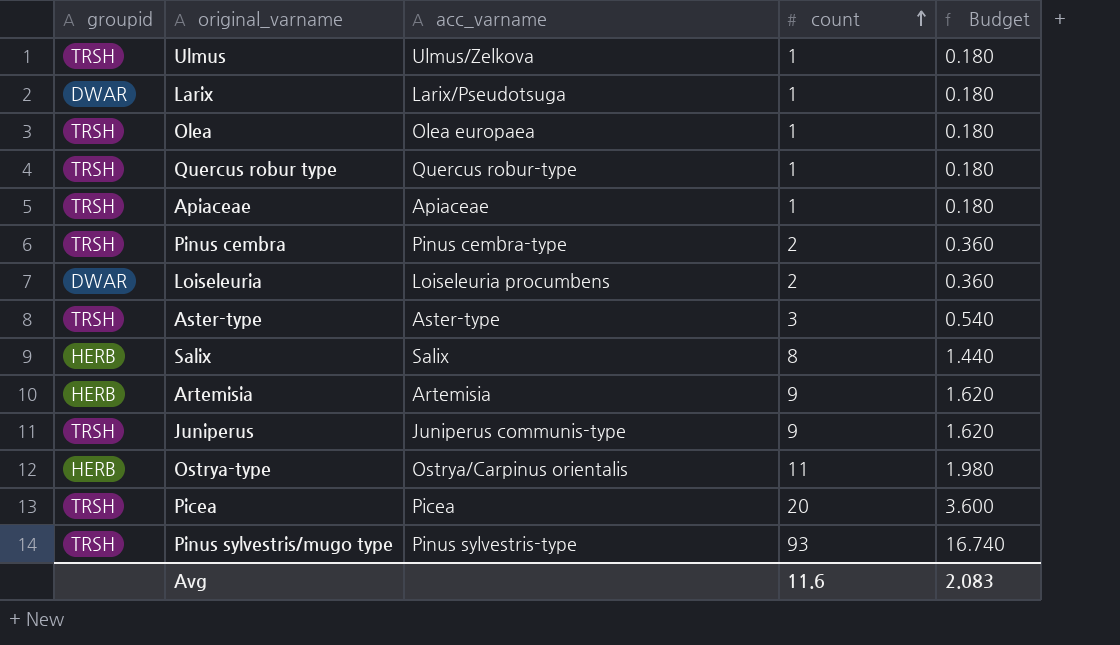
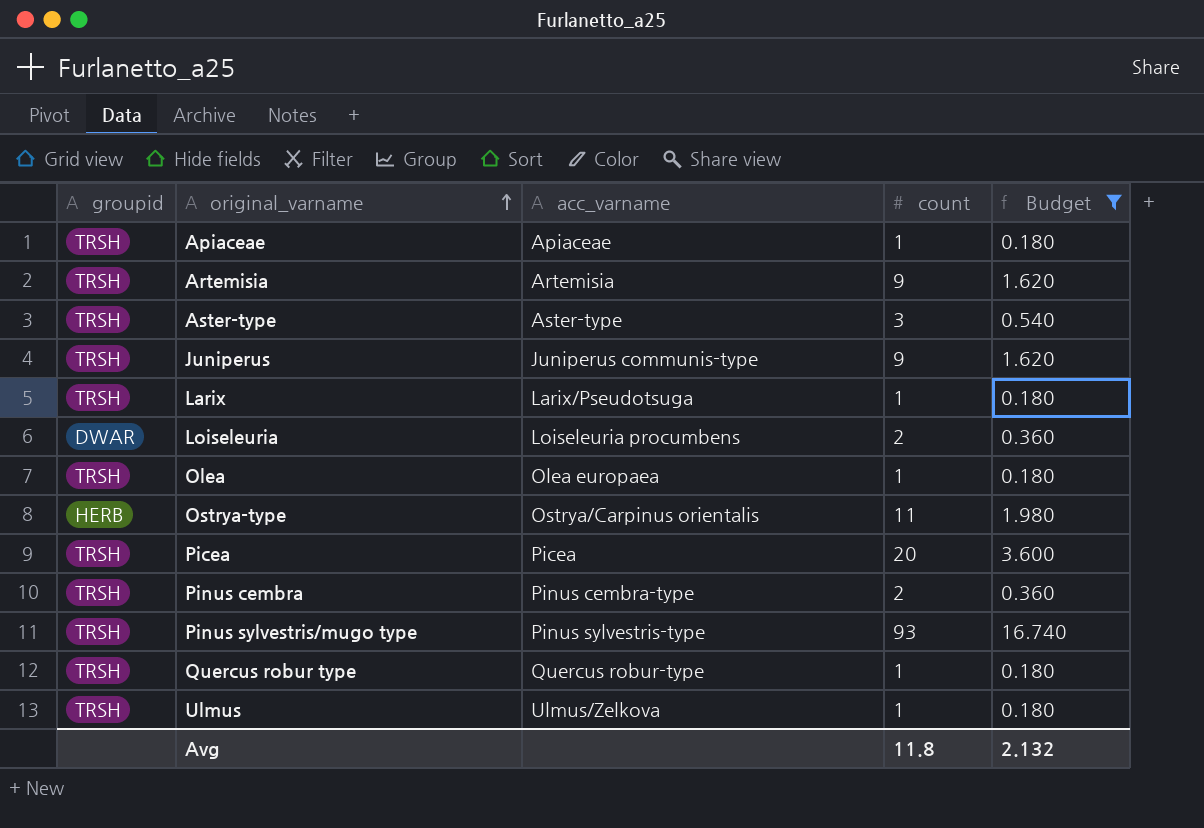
filter: none -> Budget != 1.440
row order: count ascending -> original_varname ascending
Artemisia | groupid: HERB -> TRSH
Larix | groupid: DWAR -> TRSH
Avg | count: 11.6 -> 11.8
Avg | Budget: 2.083 -> 2.132

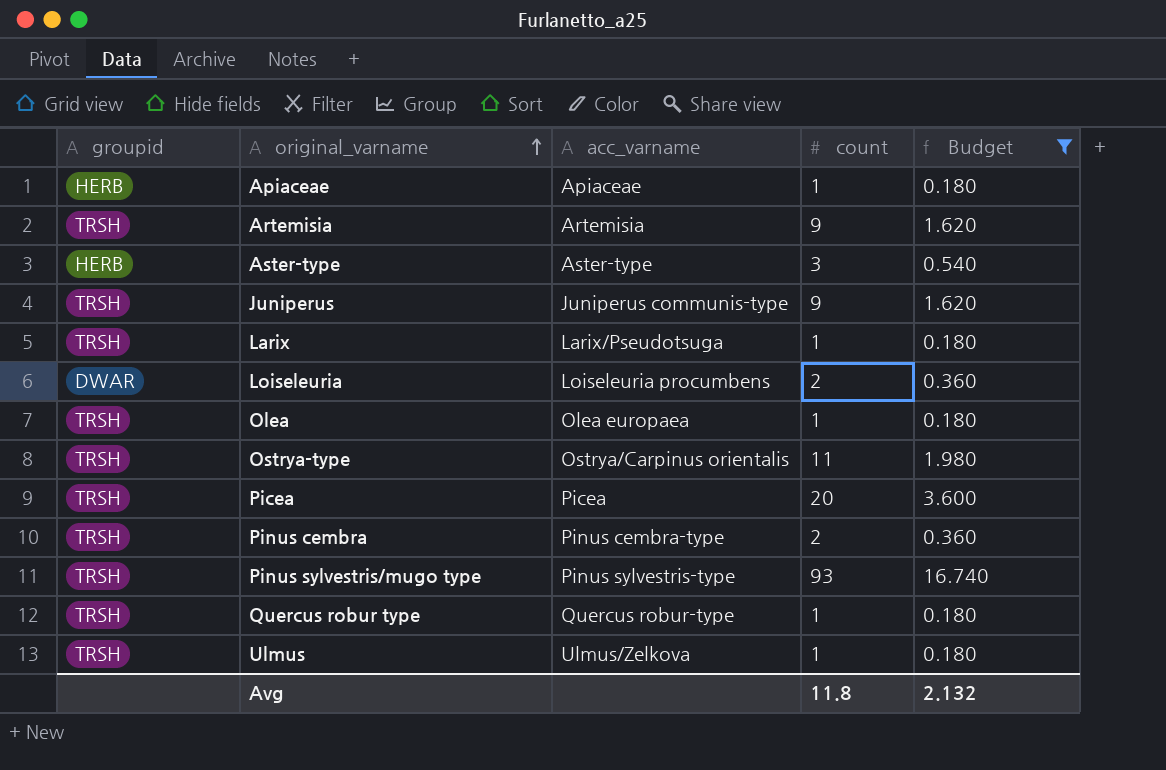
Apiaceae | groupid: TRSH -> HERB
Aster-type | groupid: TRSH -> HERB
Ostrya-type | groupid: HERB -> TRSH

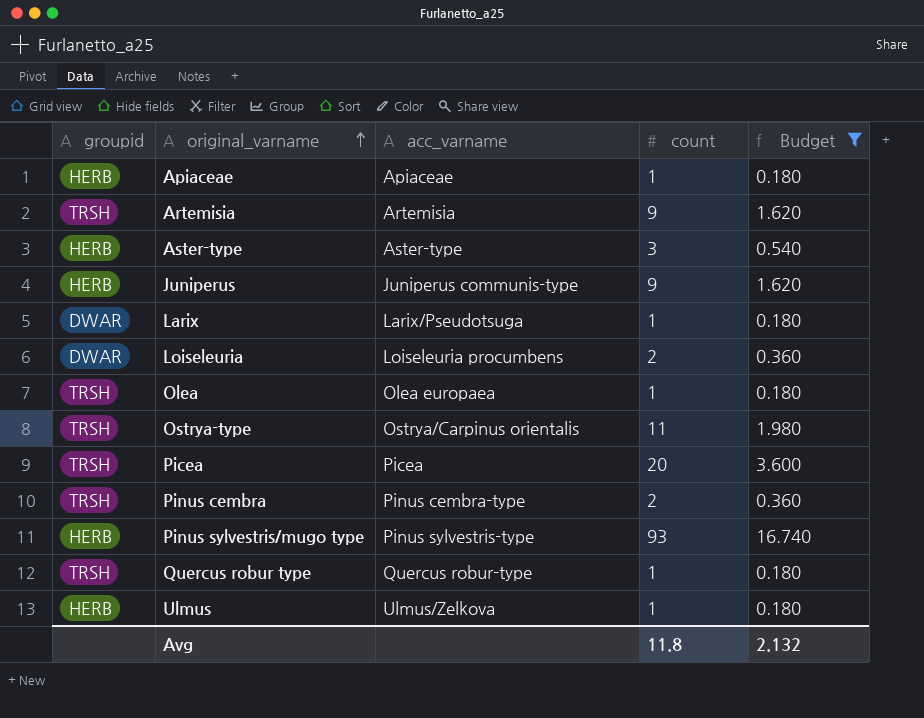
Juniperus | groupid: TRSH -> HERB
Larix | groupid: TRSH -> DWAR
Pinus sylvestris/mugo type | groupid: TRSH -> HERB
Ulmus | groupid: TRSH -> HERB

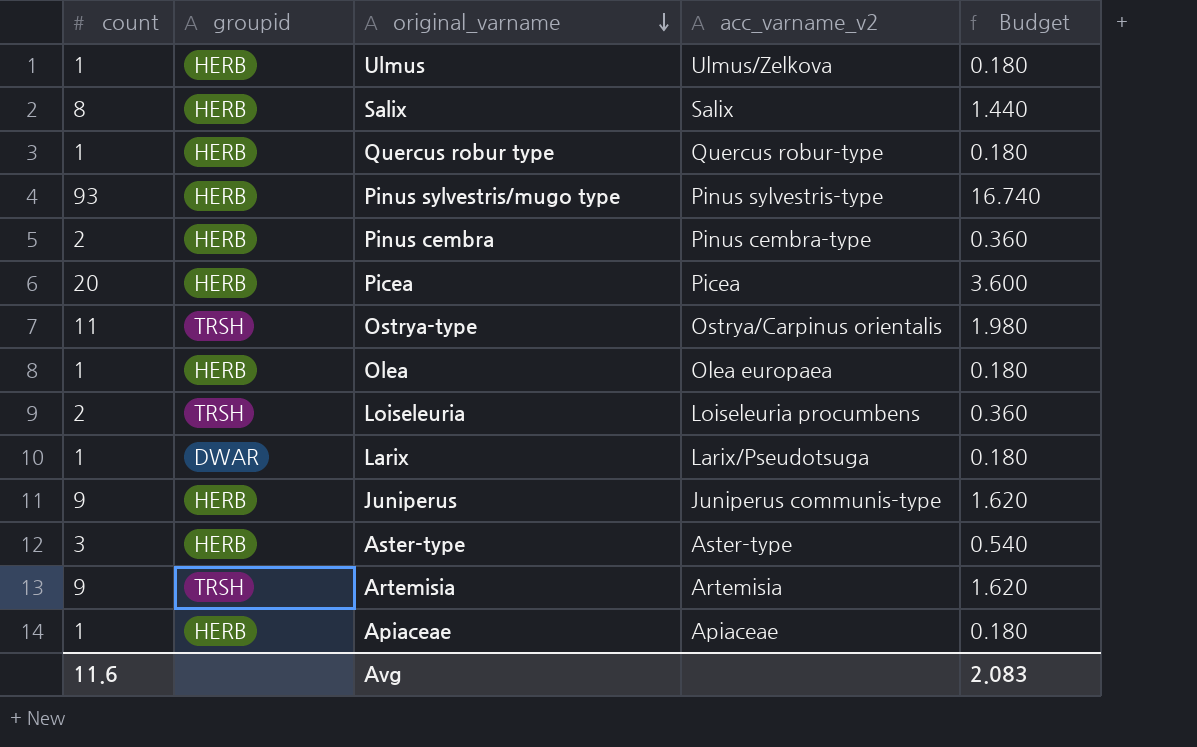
filter: Budget != 1.440 -> none
row order: original_varname ascending -> original_varname descending
column count | position: 4 -> 1
column name: acc_varname -> acc_varname_v2
Quercus robur type | groupid: TRSH -> HERB
Pinus cembra | groupid: TRSH -> HERB
Picea | groupid: TRSH -> HERB
Olea | groupid: TRSH -> HERB
Loiseleuria | groupid: DWAR -> TRSH
Avg | count: 11.8 -> 11.6
Avg | Budget: 2.132 -> 2.083

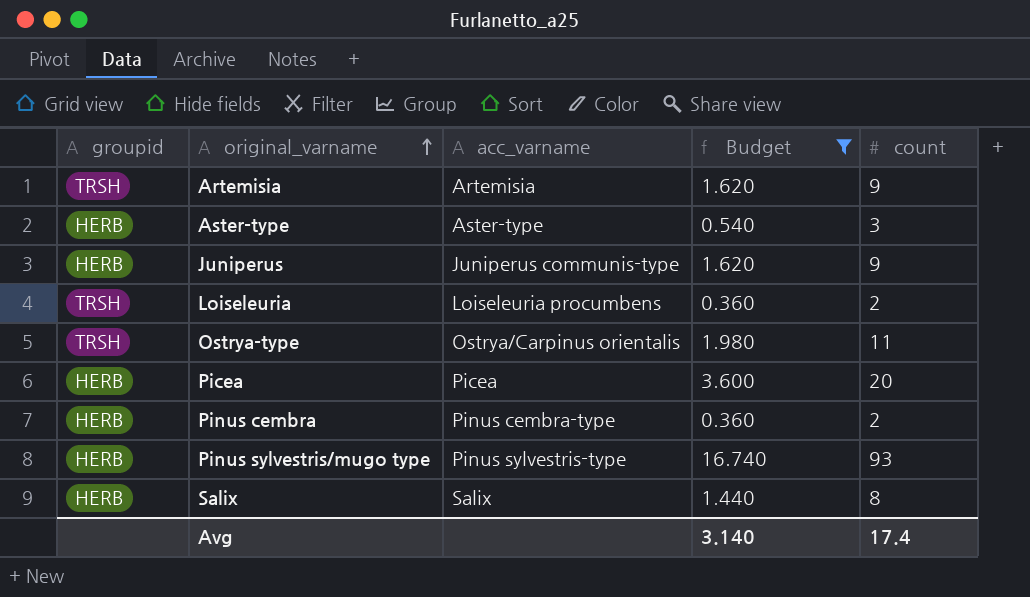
filter: none -> Budget != 0.180
row order: original_varname descending -> original_varname ascending
column name: acc_varname_v2 -> acc_varname
column count | position: 1 -> 5
Avg | Budget: 2.083 -> 3.140
Avg | count: 11.6 -> 17.4

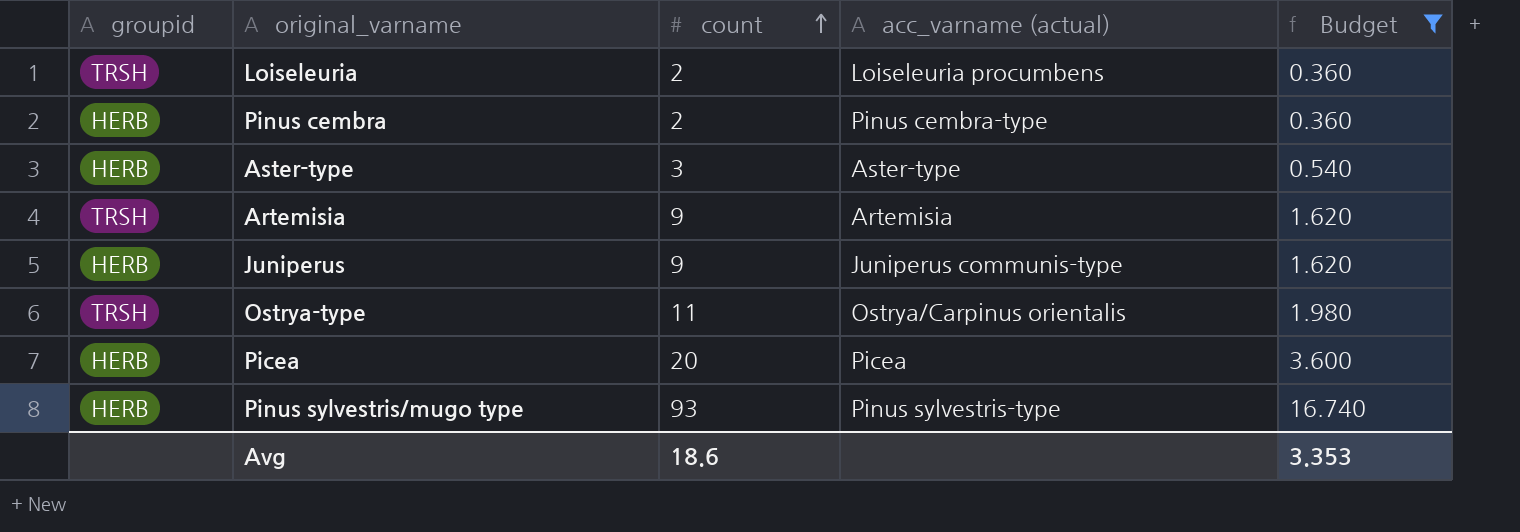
row order: original_varname ascending -> count ascending
column count | position: 5 -> 3
column name: acc_varname -> acc_varname (actual)
row Salix: HERB | Salix | 1.440 | 8 -> none
Avg | count: 17.4 -> 18.6
Avg | Budget: 3.140 -> 3.353

